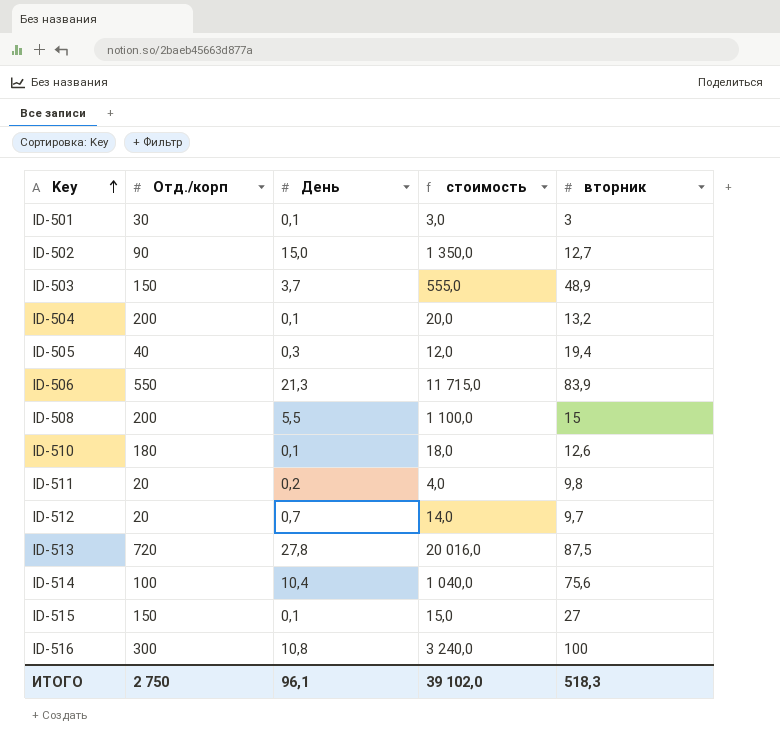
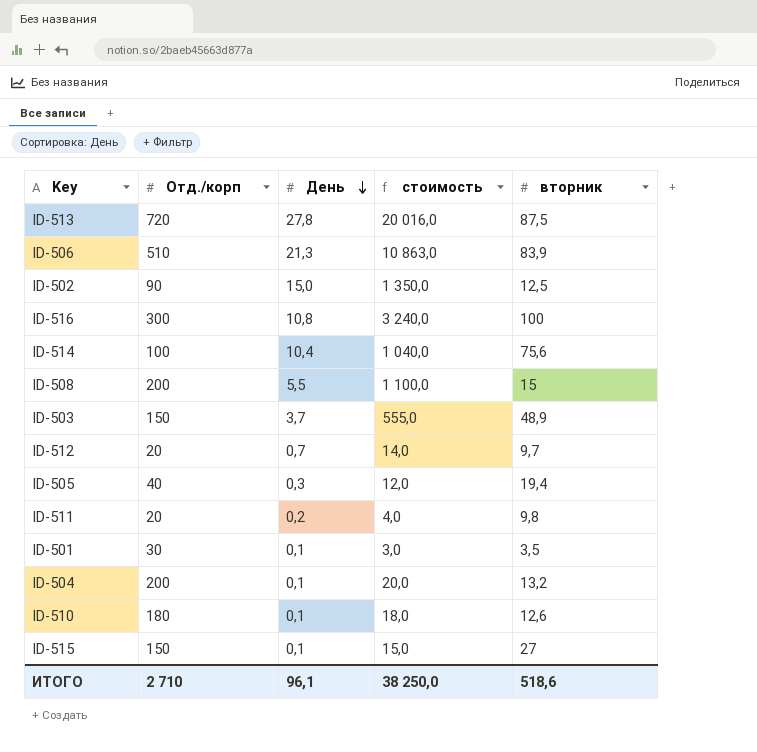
row order: Key ascending -> День descending
ID-506 | Отд./корп: 550 -> 510
ID-506 | стоимость: 11 715,0 -> 10 863,0
ID-502 | вторник: 12,7 -> 12,5
ID-501 | вторник: 3 -> 3,5
ИТОГО | Отд./корп: 2 750 -> 2 710
ИТОГО | стоимость: 39 102,0 -> 38 250,0
ИТОГО | вторник: 518,3 -> 518,6

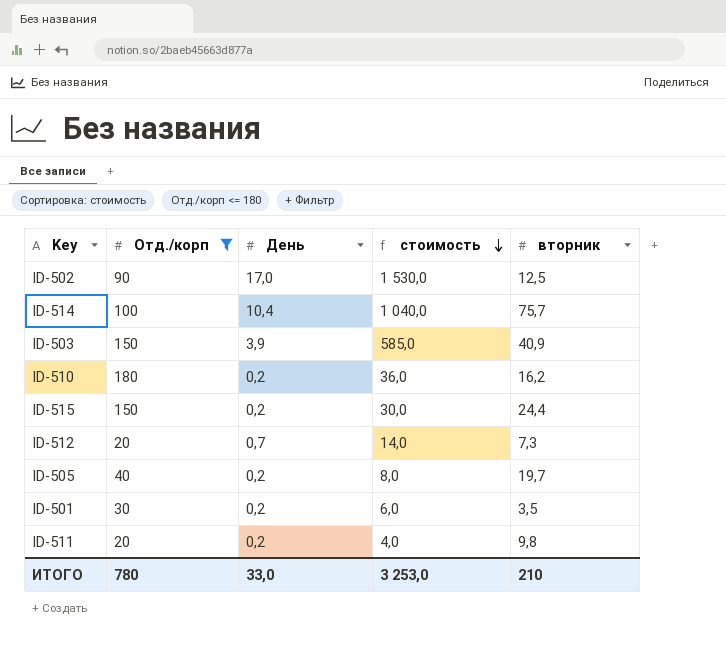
filter: none -> Отд./корп <= 180
row order: День descending -> стоимость descending
ID-502 | День: 15,0 -> 17,0
ID-502 | стоимость: 1 350,0 -> 1 530,0
ID-514 | вторник: 75,6 -> 75,7
ID-503 | День: 3,7 -> 3,9
ID-503 | стоимость: 555,0 -> 585,0
ID-503 | вторник: 48,9 -> 40,9
ID-510 | День: 0,1 -> 0,2
ID-510 | стоимость: 18,0 -> 36,0
ID-510 | вторник: 12,6 -> 16,2
ID-515 | День: 0,1 -> 0,2
ID-515 | стоимость: 15,0 -> 30,0
ID-515 | вторник: 27 -> 24,4
ID-512 | вторник: 9,7 -> 7,3
ID-505 | День: 0,3 -> 0,2
ID-505 | стоимость: 12,0 -> 8,0
ID-505 | вторник: 19,4 -> 19,7
ID-501 | День: 0,1 -> 0,2
ID-501 | стоимость: 3,0 -> 6,0
ИТОГО | Отд./корп: 2 710 -> 780
ИТОГО | День: 96,1 -> 33,0
ИТОГО | стоимость: 38 250,0 -> 3 253,0
ИТОГО | вторник: 518,6 -> 210

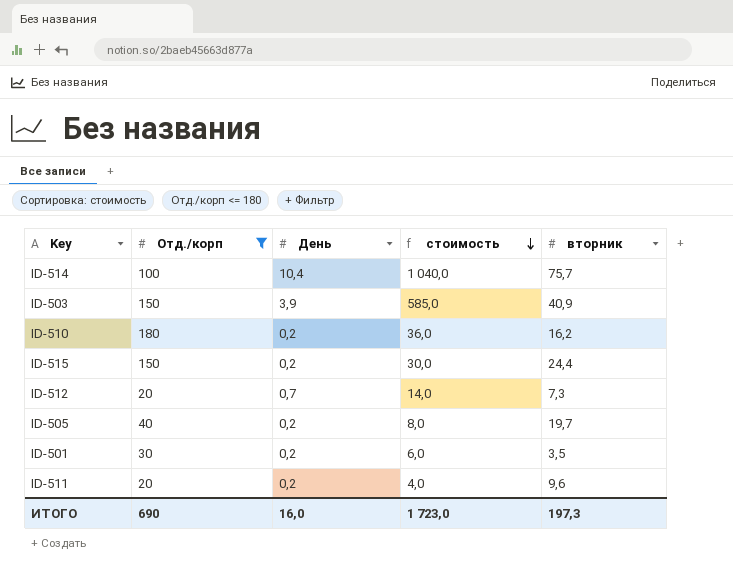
row ID-502: 90 | 17,0 | 1 530,0 | 12,5 -> none
ID-511 | вторник: 9,8 -> 9,6
ИТОГО | Отд./корп: 780 -> 690
ИТОГО | День: 33,0 -> 16,0
ИТОГО | стоимость: 3 253,0 -> 1 723,0
ИТОГО | вторник: 210 -> 197,3

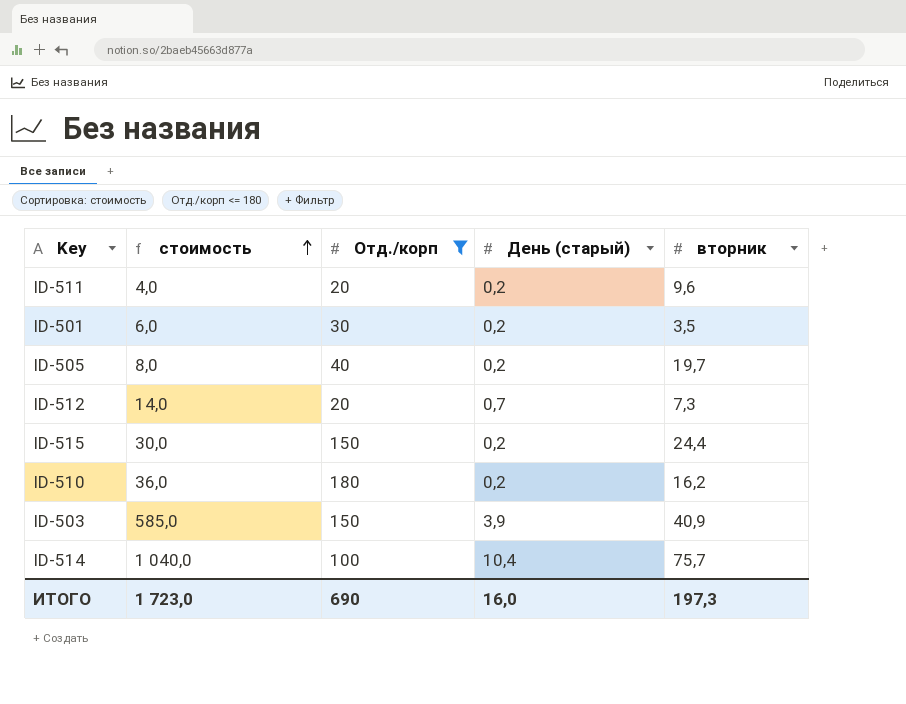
row order: стоимость descending -> стоимость ascending
column стоимость | position: 4 -> 2
column name: День -> День (старый)

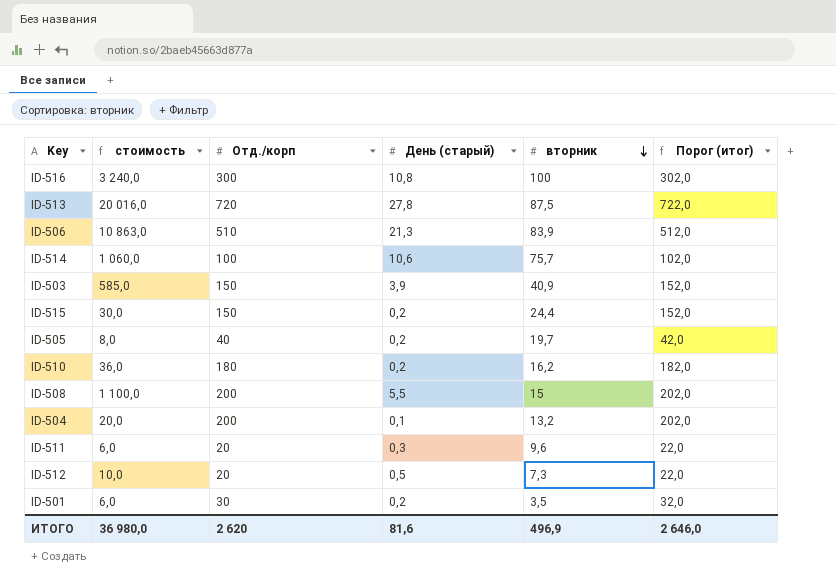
filter: Отд./корп <= 180 -> none
row order: стоимость ascending -> вторник descending
column Порог (итог) | formula: none -> [Отд./корп] + 2
ID-514 | стоимость: 1 040,0 -> 1 060,0
ID-514 | День (старый): 10,4 -> 10,6
ID-511 | стоимость: 4,0 -> 6,0
ID-511 | День (старый): 0,2 -> 0,3
ID-512 | стоимость: 14,0 -> 10,0
ID-512 | День (старый): 0,7 -> 0,5
ИТОГО | стоимость: 1 723,0 -> 36 980,0
ИТОГО | Отд./корп: 690 -> 2 620
ИТОГО | День (старый): 16,0 -> 81,6
ИТОГО | вторник: 197,3 -> 496,9

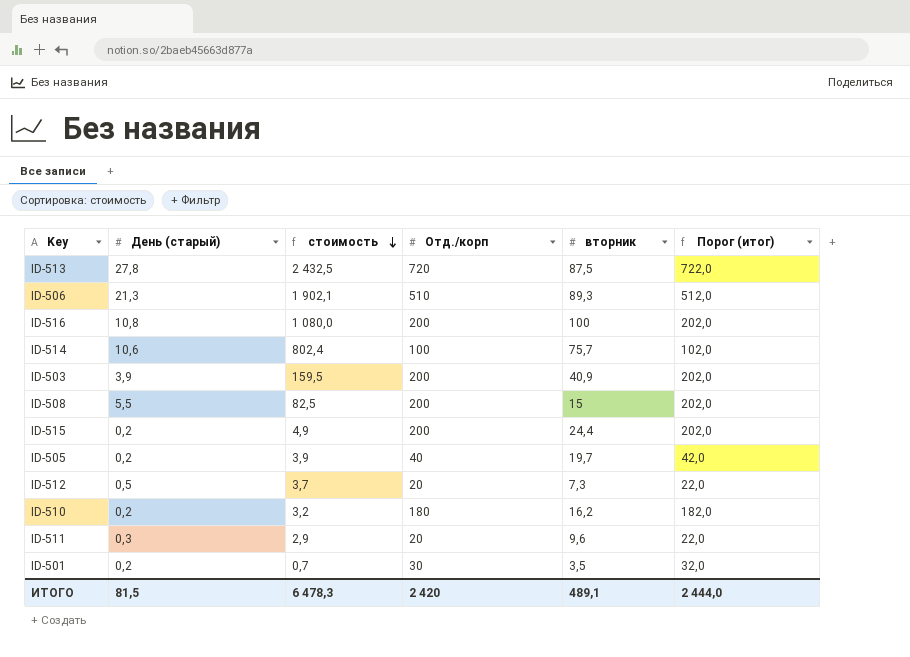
row order: вторник descending -> стоимость descending
column День (старый) | position: 4 -> 2
column стоимость | formula: [Отд./корп] * [День (старый)] -> [День (старый)] * [вторник]
row ID-504: 20,0 | 200 | 0,1 | 13,2 | 202,0 -> none
ID-506 | вторник: 83,9 -> 89,3
ID-516 | Отд./корп: 300 -> 200
ID-516 | Порог (итог): 302,0 -> 202,0
ID-503 | Отд./корп: 150 -> 200
ID-503 | Порог (итог): 152,0 -> 202,0
ID-515 | Отд./корп: 150 -> 200
ID-515 | Порог (итог): 152,0 -> 202,0
ИТОГО | День (старый): 81,6 -> 81,5
ИТОГО | стоимость: 36 980,0 -> 6 478,3
ИТОГО | Отд./корп: 2 620 -> 2 420
ИТОГО | вторник: 496,9 -> 489,1
ИТОГО | Порог (итог): 2 646,0 -> 2 444,0

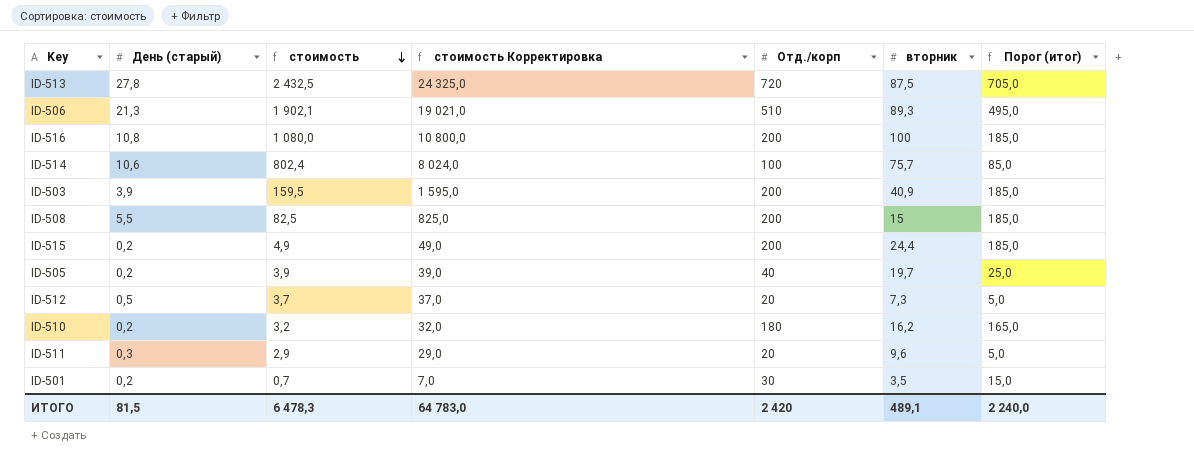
column стоимость Корректировка | formula: none -> [стоимость] * 10
column Порог (итог) | formula: [Отд./корп] + 2 -> [Отд./корп] - 15
ИТОГО | Порог (итог): 2 444,0 -> 2 240,0

